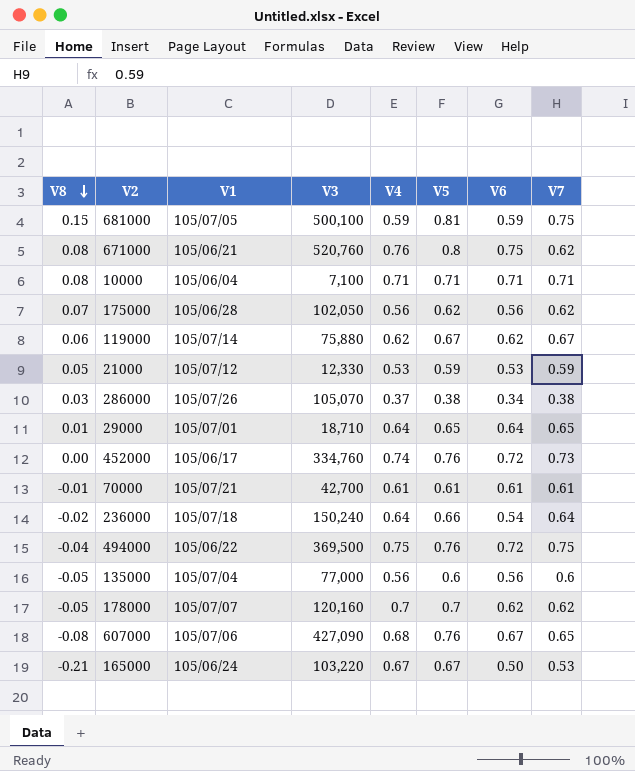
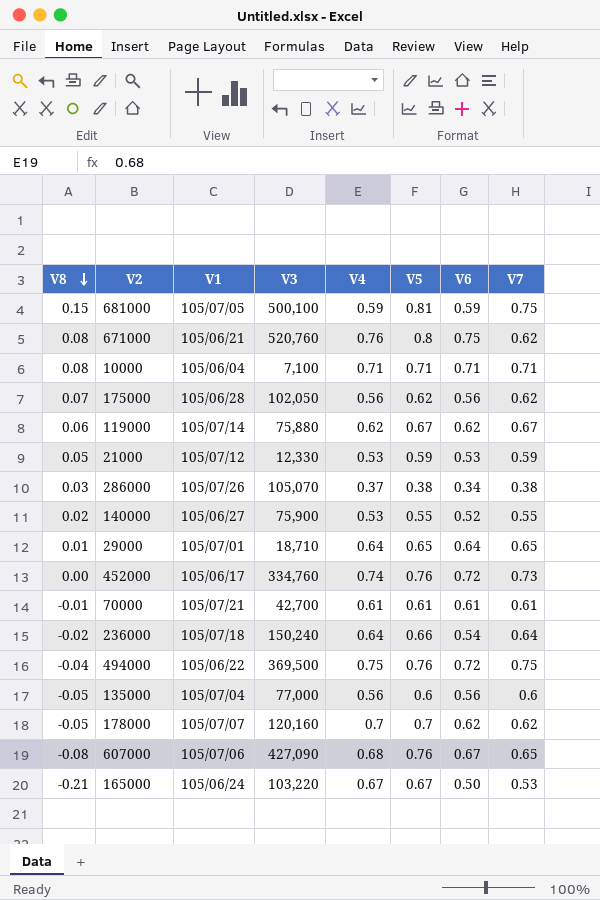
row 140000: none -> 0.02 | 105/06/27 | 75,900 | 0.53 | 0.55 | 0.52 | 0.55

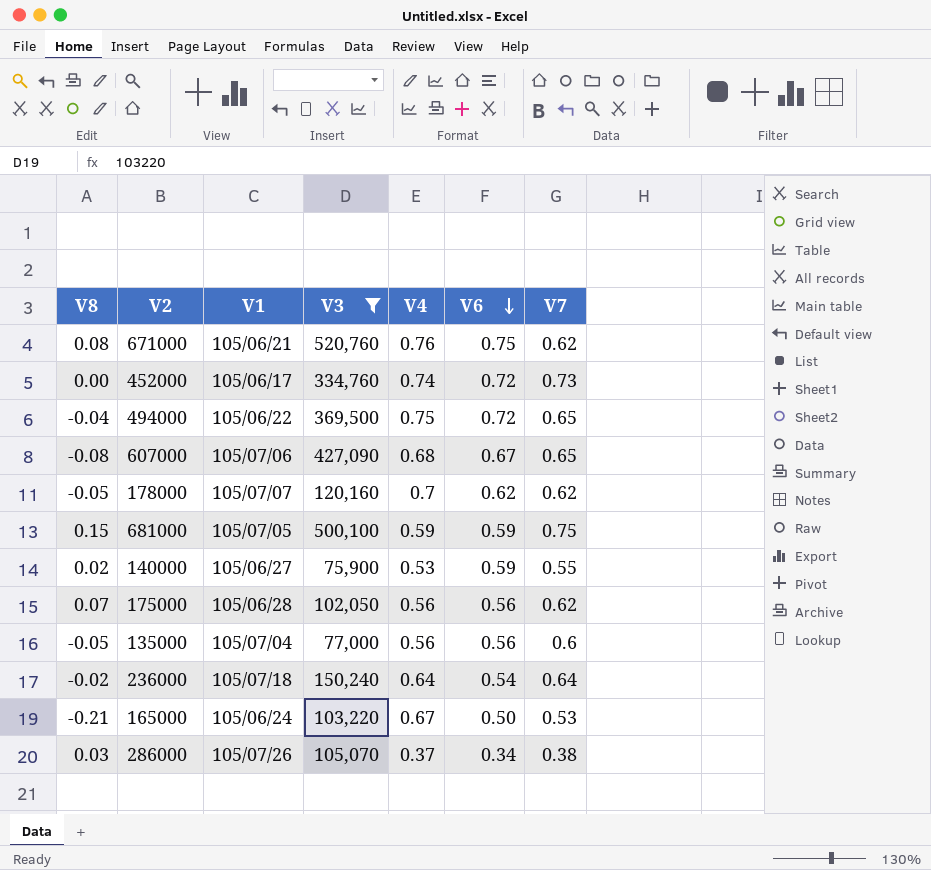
filter: none -> V3 >= 75,900
row order: V8 descending -> V6 descending
column V5 | position: 6 -> none
494000 | V7: 0.75 -> 0.65
140000 | V6: 0.52 -> 0.59

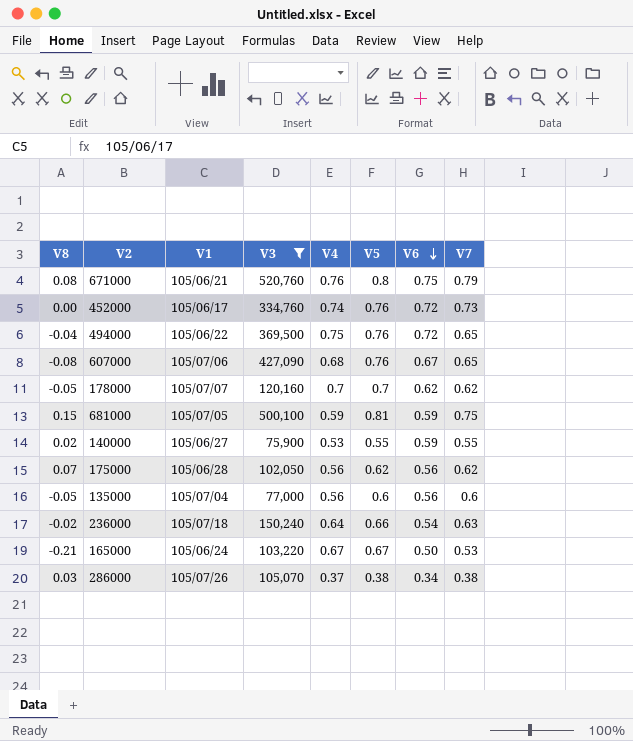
column V5 | position: none -> 6
671000 | V7: 0.62 -> 0.79
236000 | V7: 0.64 -> 0.63

